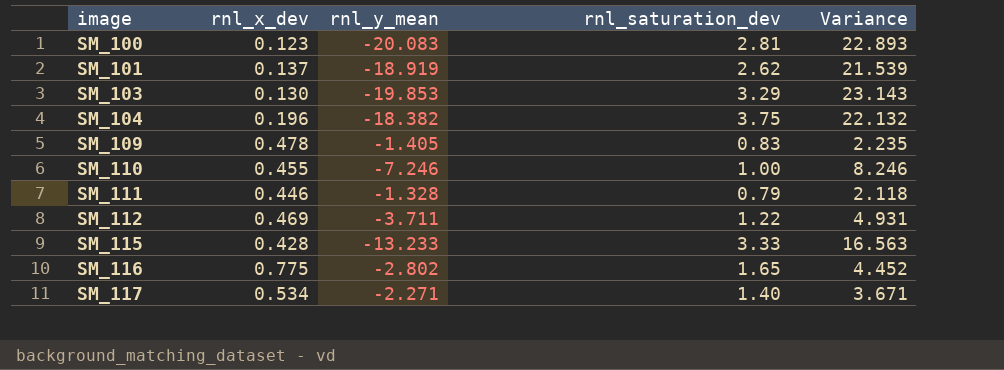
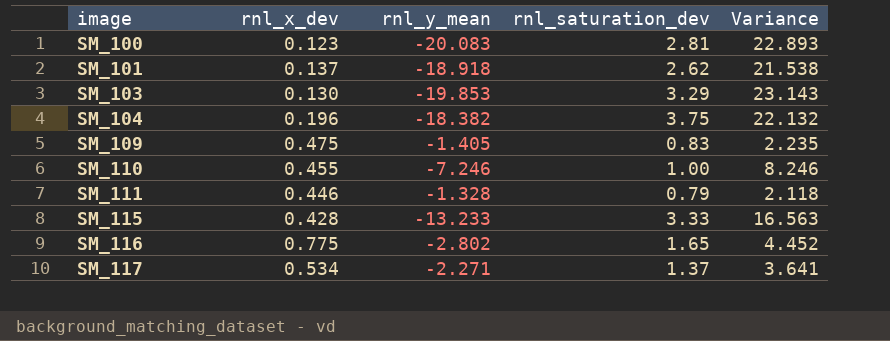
row SM_112: 0.469 | -3.711 | 1.22 | 4.931 -> none
SM_101 | rnl_y_mean: -18.919 -> -18.918
SM_101 | Variance: 21.539 -> 21.538
SM_109 | rnl_x_dev: 0.478 -> 0.475
SM_117 | rnl_saturation_dev: 1.40 -> 1.37
SM_117 | Variance: 3.671 -> 3.641

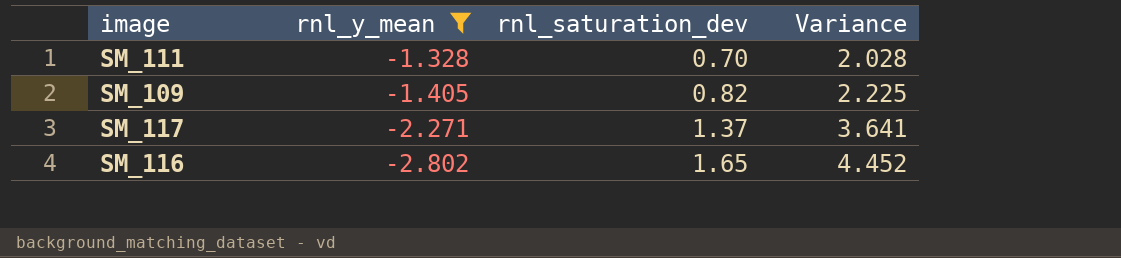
filter: none -> rnl_y_mean >= -2.802
row order: image ascending -> rnl_y_mean descending
column rnl_x_dev | position: 2 -> none
SM_111 | rnl_saturation_dev: 0.79 -> 0.70
SM_111 | Variance: 2.118 -> 2.028
SM_109 | rnl_saturation_dev: 0.83 -> 0.82
SM_109 | Variance: 2.235 -> 2.225

